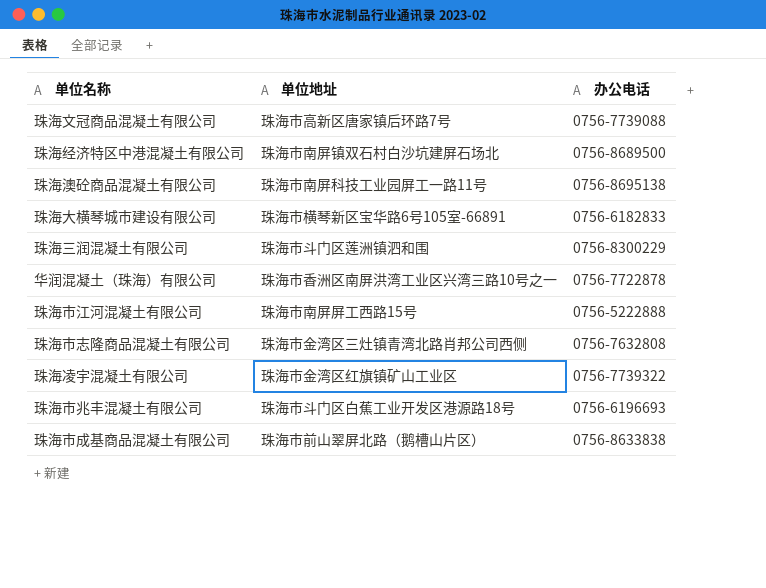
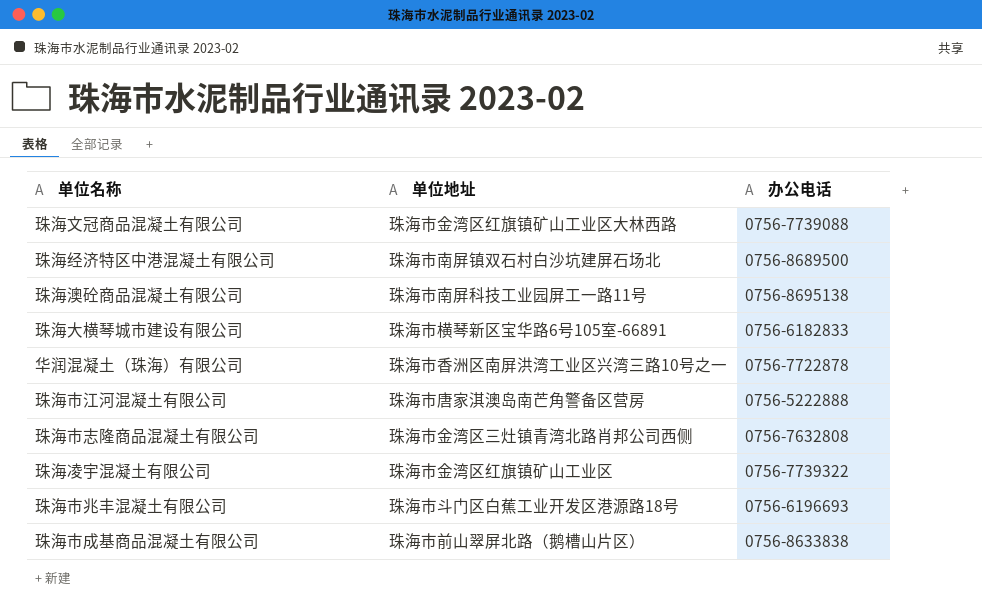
row 珠海三润混凝土有限公司: 珠海市斗门区莲洲镇泗和围 | 0756-8300229 -> none
珠海文冠商品混凝土有限公司 | 单位地址: 珠海市高新区唐家镇后环路7号 -> 珠海市金湾区红旗镇矿山工业区大林西路
珠海市江河混凝土有限公司 | 单位地址: 珠海市南屏屏工西路15号 -> 珠海市唐家淇澳岛南芒角警备区营房

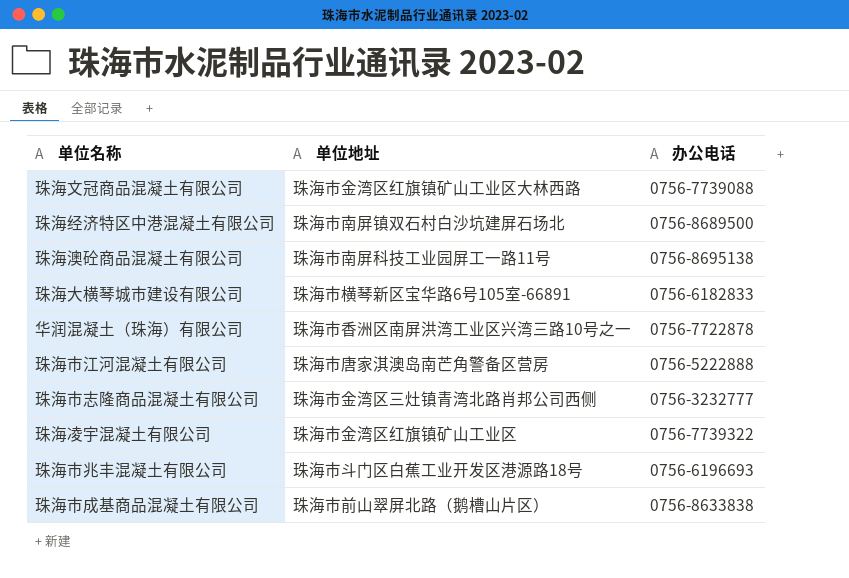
珠海市志隆商品混凝土有限公司 | 办公电话: 0756-7632808 -> 0756-3232777

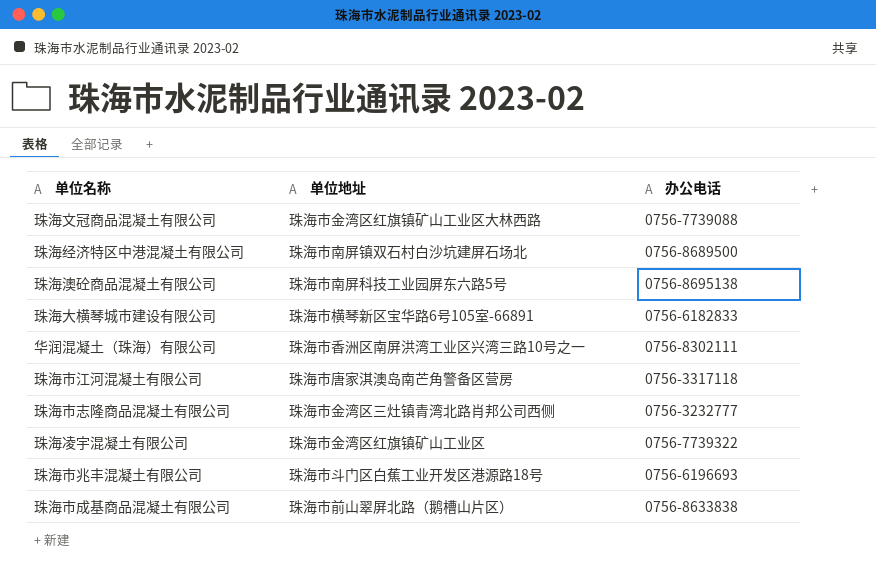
珠海澳砼商品混凝土有限公司 | 单位地址: 珠海市南屏科技工业园屏工一路11号 -> 珠海市南屏科技工业园屏东六路5号
华润混凝土（珠海）有限公司 | 办公电话: 0756-7722878 -> 0756-8302111
珠海市江河混凝土有限公司 | 办公电话: 0756-5222888 -> 0756-3317118

